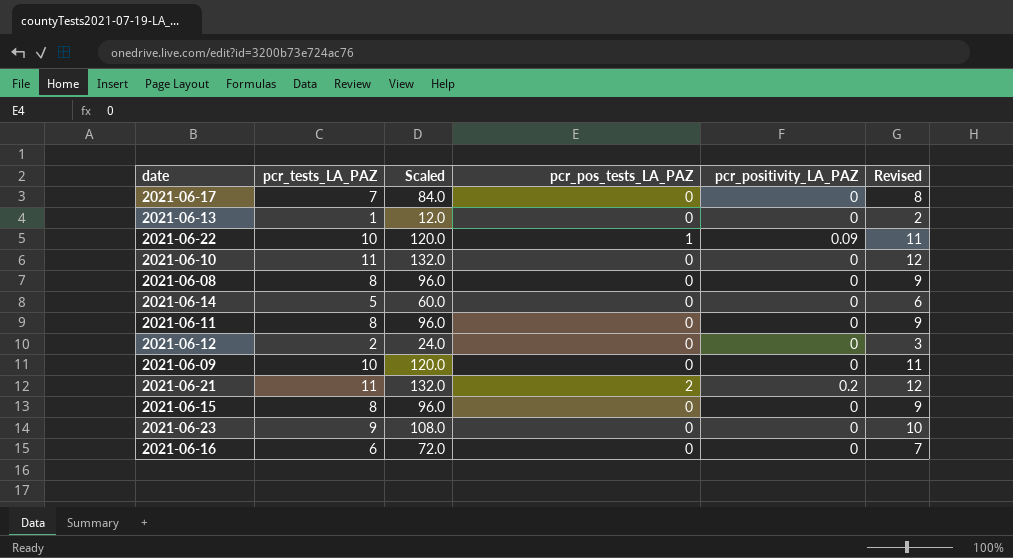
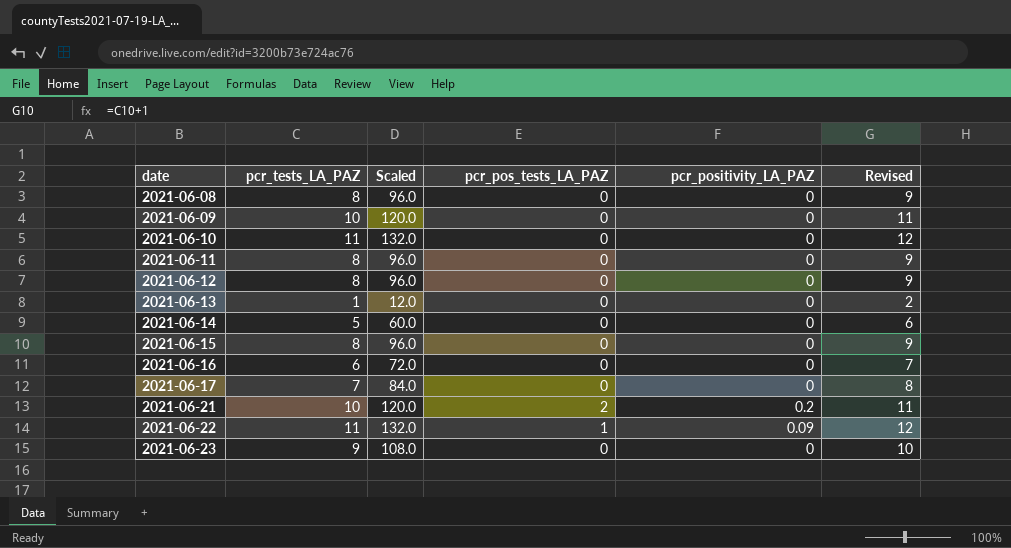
row order: none -> date ascending
2021-06-12 | pcr_tests_LA_PAZ: 2 -> 8
2021-06-12 | Scaled: 24.0 -> 96.0
2021-06-12 | Revised: 3 -> 9
2021-06-21 | pcr_tests_LA_PAZ: 11 -> 10
2021-06-21 | Scaled: 132.0 -> 120.0
2021-06-21 | Revised: 12 -> 11
2021-06-22 | pcr_tests_LA_PAZ: 10 -> 11
2021-06-22 | Scaled: 120.0 -> 132.0
2021-06-22 | Revised: 11 -> 12

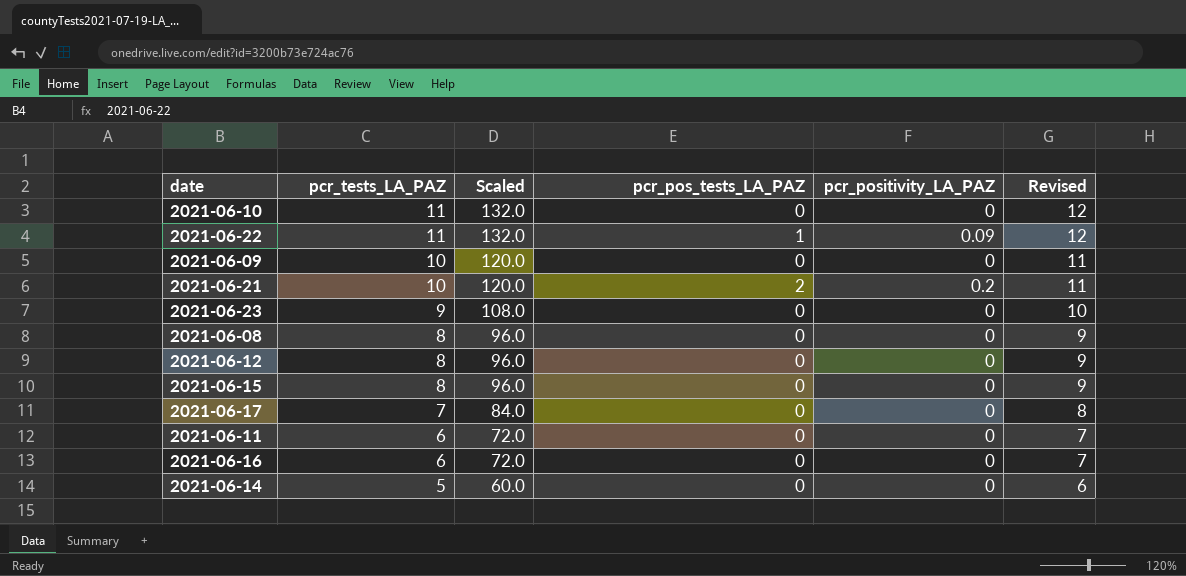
row order: date ascending -> pcr_tests_LA_PAZ descending
row 2021-06-13: 1 | 12.0 | 0 | 0 | 2 -> none
2021-06-11 | pcr_tests_LA_PAZ: 8 -> 6
2021-06-11 | Scaled: 96.0 -> 72.0
2021-06-11 | Revised: 9 -> 7

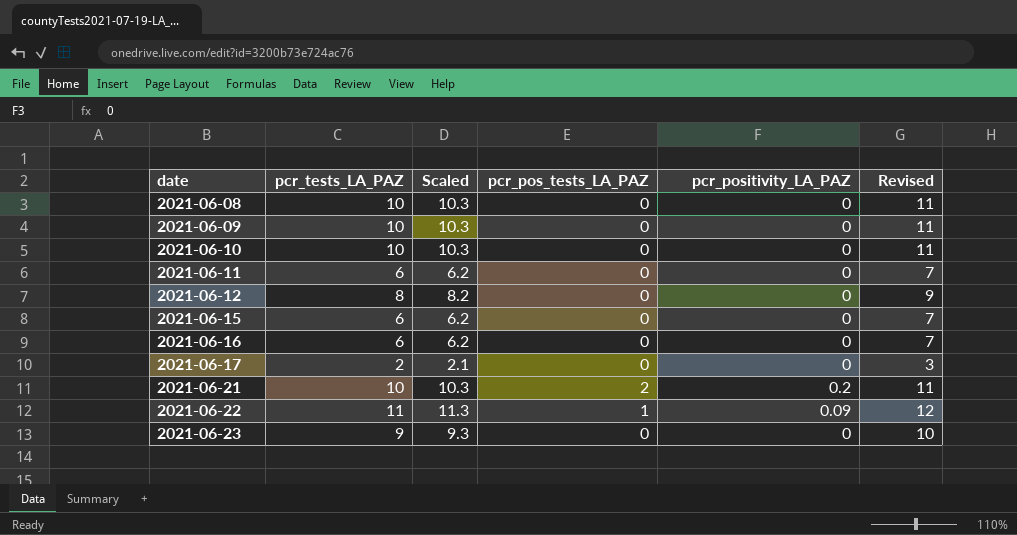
row order: pcr_tests_LA_PAZ descending -> date ascending
column Scaled | formula: [pcr_tests_LA_PAZ] * 12 -> [pcr_tests_LA_PAZ] * 1.03
row 2021-06-14: 5 | 60.0 | 0 | 0 | 6 -> none
2021-06-08 | pcr_tests_LA_PAZ: 8 -> 10
2021-06-08 | Revised: 9 -> 11
2021-06-10 | pcr_tests_LA_PAZ: 11 -> 10
2021-06-10 | Revised: 12 -> 11
2021-06-15 | pcr_tests_LA_PAZ: 8 -> 6
2021-06-15 | Revised: 9 -> 7
2021-06-17 | pcr_tests_LA_PAZ: 7 -> 2
2021-06-17 | Revised: 8 -> 3

